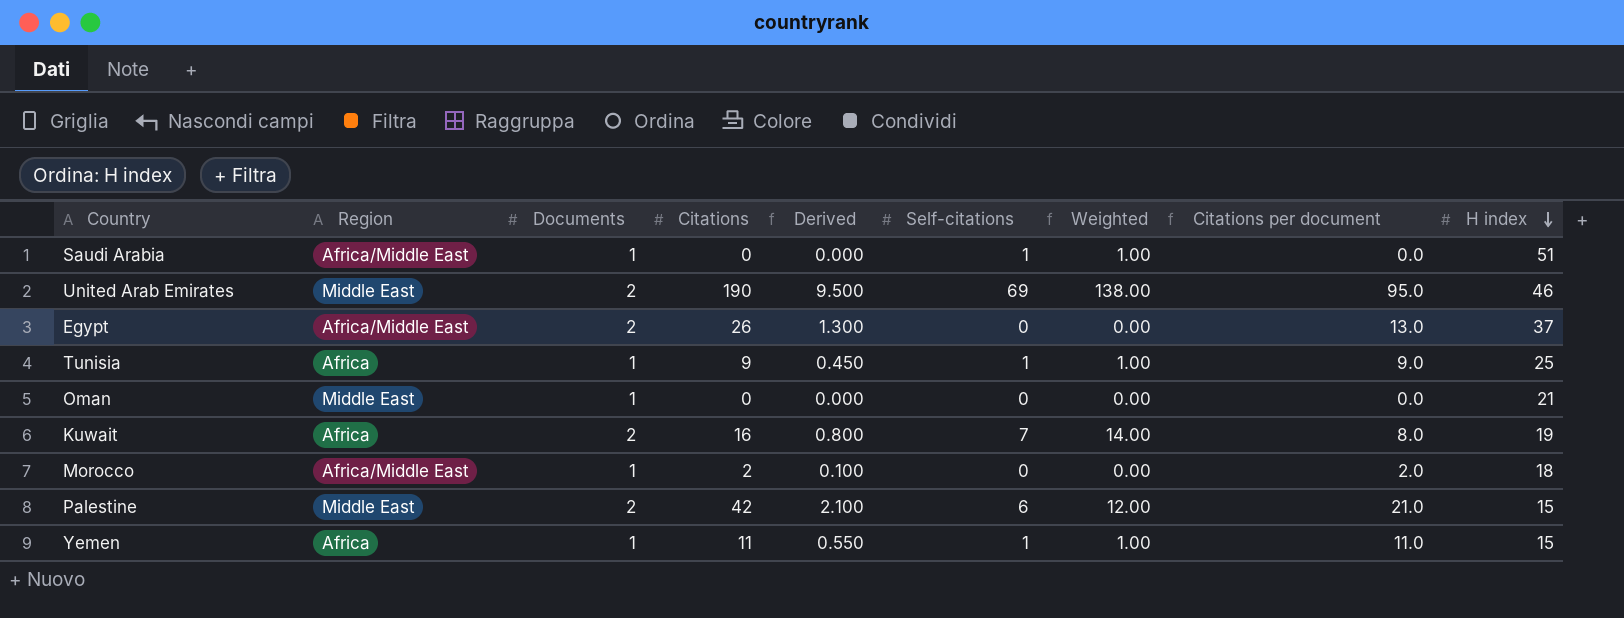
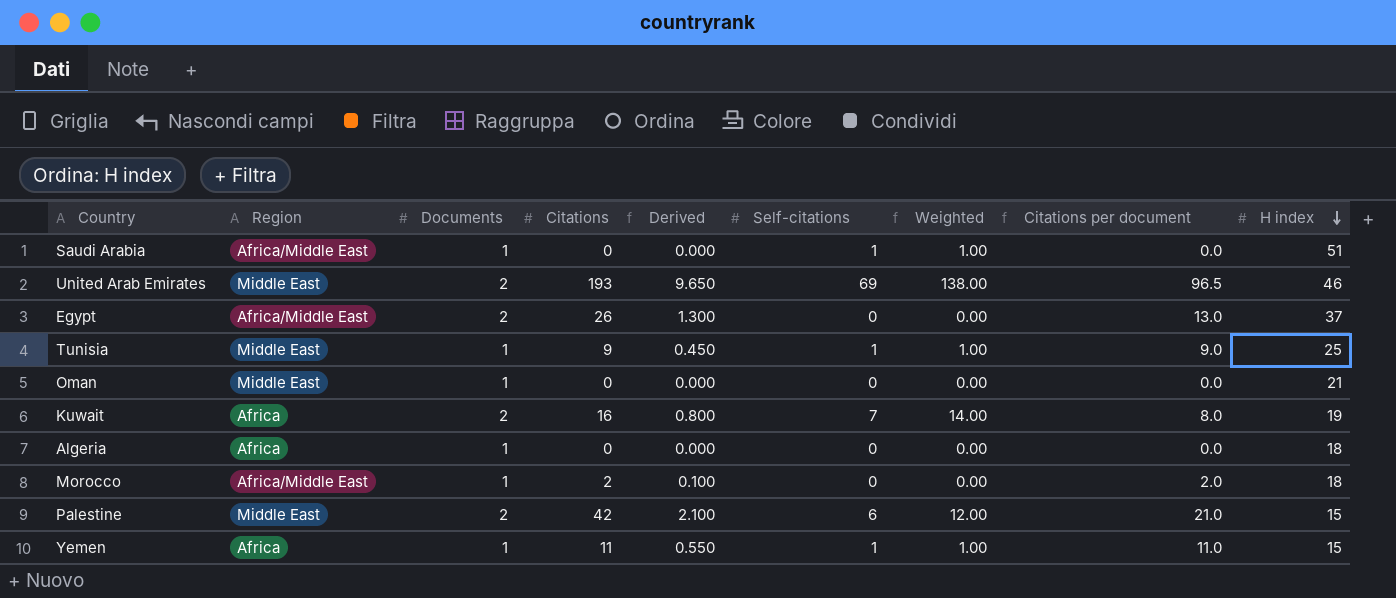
United Arab Emirates | Citations: 190 -> 193
United Arab Emirates | Derived: 9.500 -> 9.650
United Arab Emirates | Citations per document: 95.0 -> 96.5
Tunisia | Region: Africa -> Middle East
row Algeria: none -> Africa | 1 | 0 | 0.000 | 0 | 0.00 | 0.0 | 18

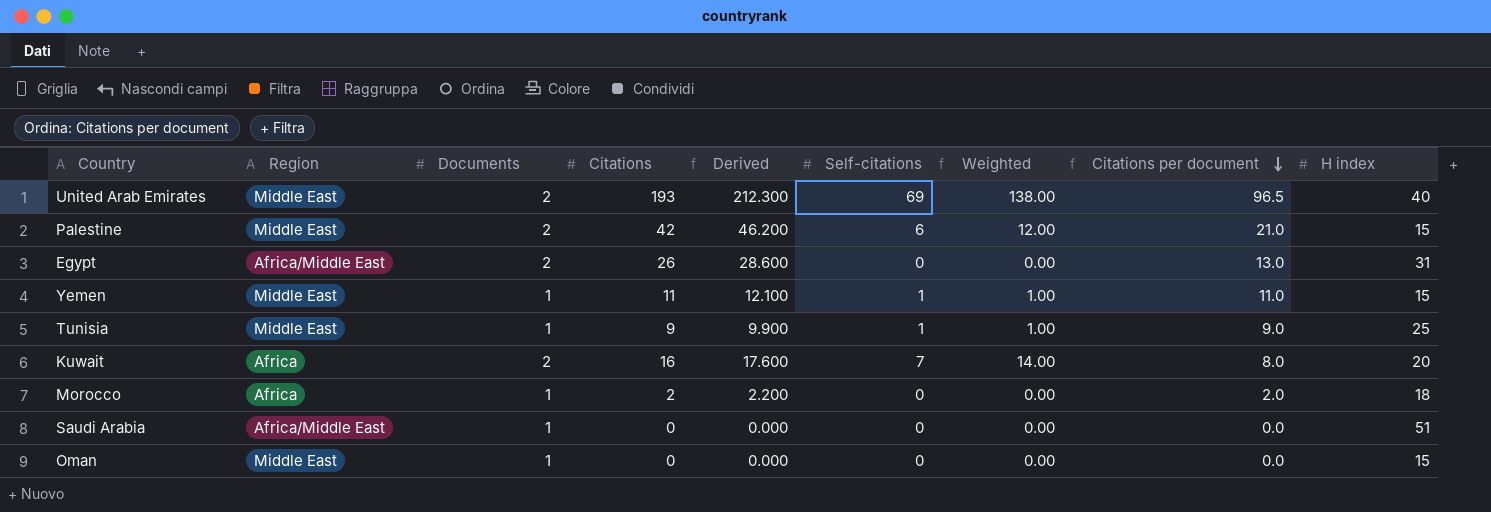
row order: H index descending -> Citations per document descending
column Derived | formula: [Citations] * 0.05 -> [Citations] * 1.1
row Algeria: Africa | 1 | 0 | 0.000 | 0 | 0.00 | 0.0 | 18 -> none
United Arab Emirates | H index: 46 -> 40
Egypt | H index: 37 -> 31
Yemen | Region: Africa -> Middle East
Kuwait | H index: 19 -> 20
Morocco | Region: Africa/Middle East -> Africa
Saudi Arabia | Self-citations: 1 -> 0
Saudi Arabia | Weighted: 1.00 -> 0.00
Oman | H index: 21 -> 15

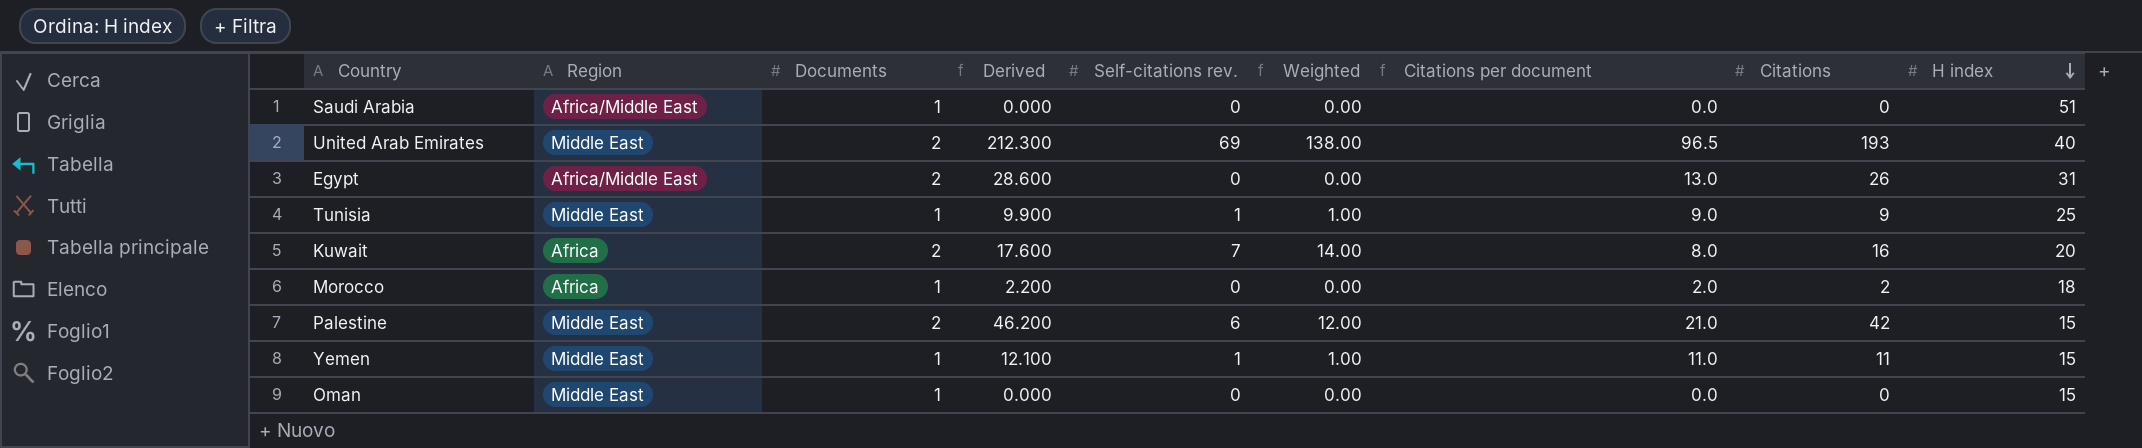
row order: Citations per document descending -> H index descending
column name: Self-citations -> Self-citations rev.
column Citations | position: 4 -> 8

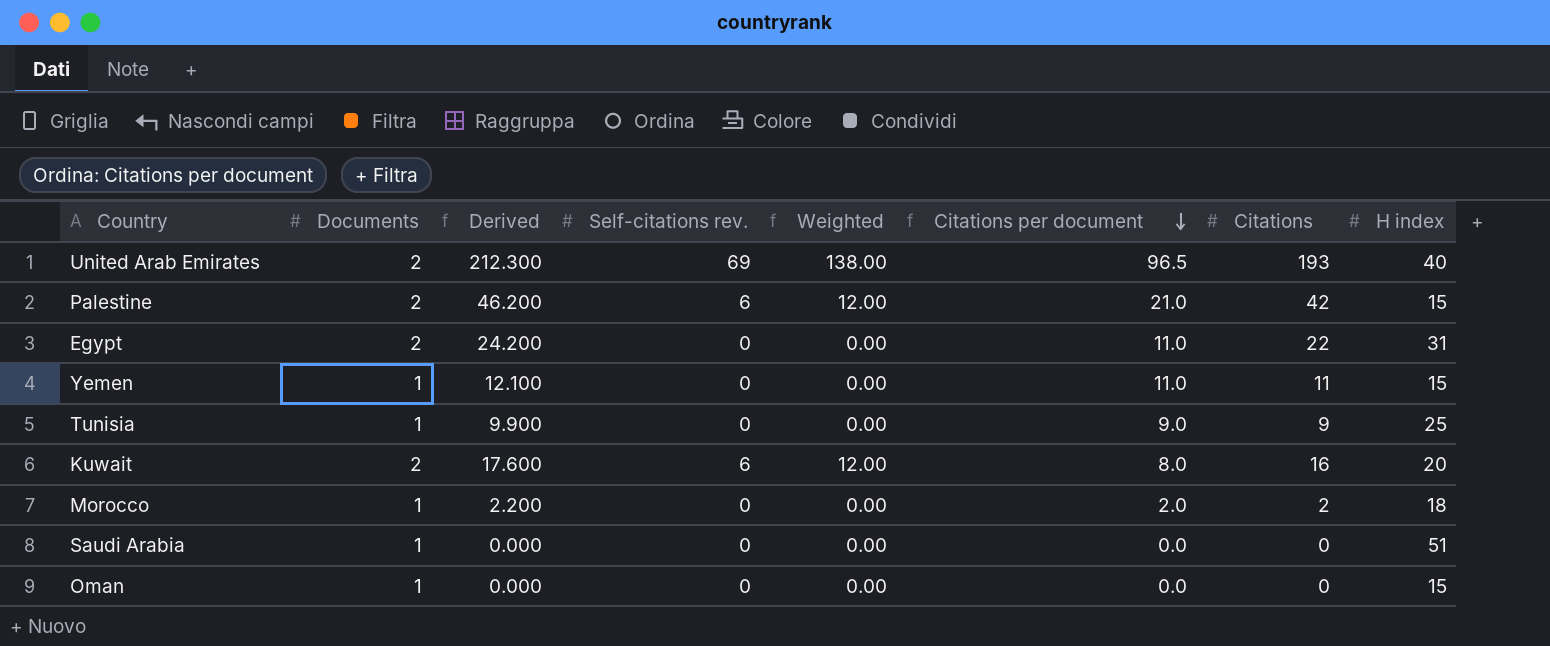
row order: H index descending -> Citations per document descending
column Region | position: 2 -> none
Egypt | Derived: 28.600 -> 24.200
Egypt | Citations per document: 13.0 -> 11.0
Egypt | Citations: 26 -> 22
Yemen | Self-citations rev.: 1 -> 0
Yemen | Weighted: 1.00 -> 0.00
Tunisia | Self-citations rev.: 1 -> 0
Tunisia | Weighted: 1.00 -> 0.00
Kuwait | Self-citations rev.: 7 -> 6
Kuwait | Weighted: 14.00 -> 12.00

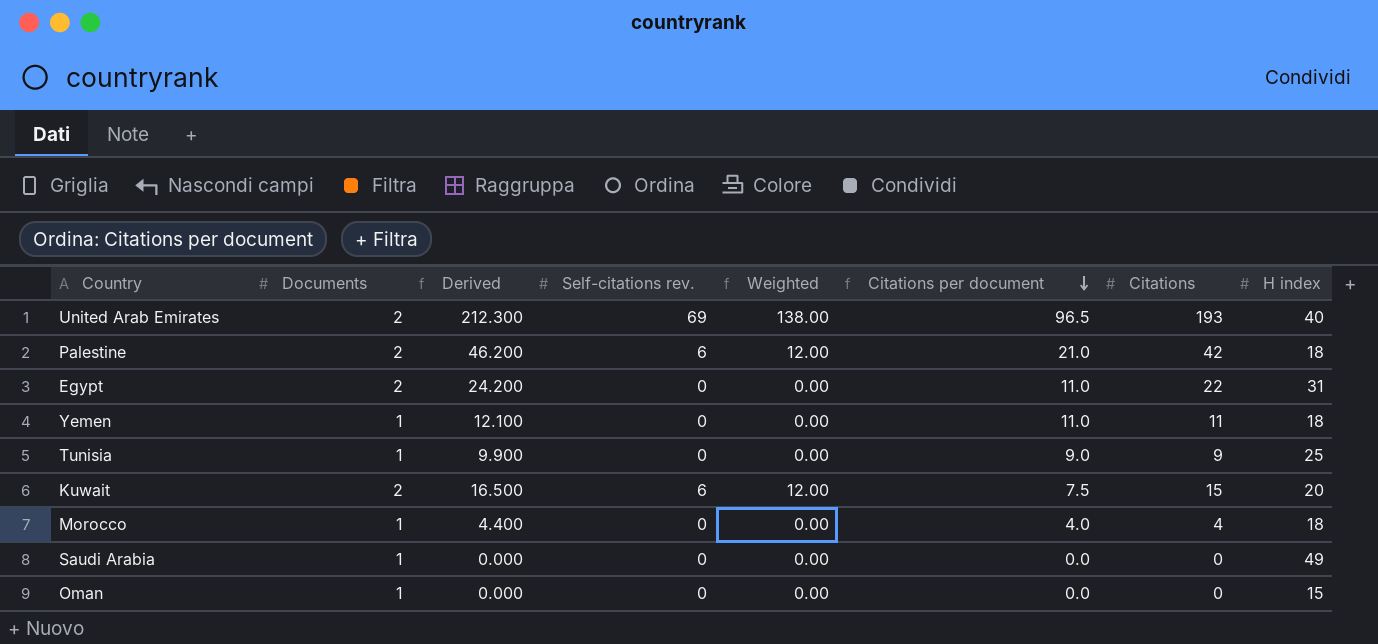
Palestine | H index: 15 -> 18
Yemen | H index: 15 -> 18
Kuwait | Derived: 17.600 -> 16.500
Kuwait | Citations per document: 8.0 -> 7.5
Kuwait | Citations: 16 -> 15
Morocco | Derived: 2.200 -> 4.400
Morocco | Citations per document: 2.0 -> 4.0
Morocco | Citations: 2 -> 4
Saudi Arabia | H index: 51 -> 49

